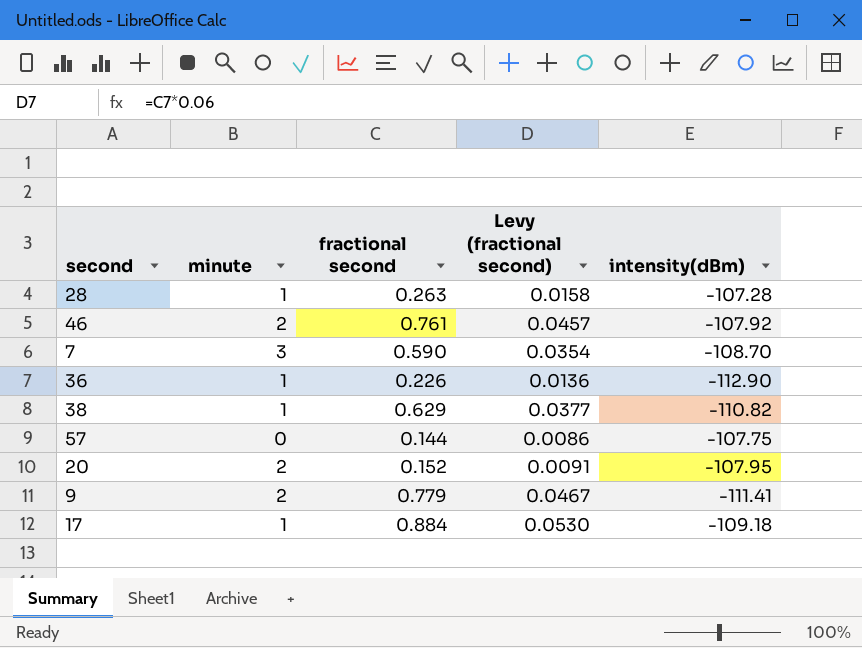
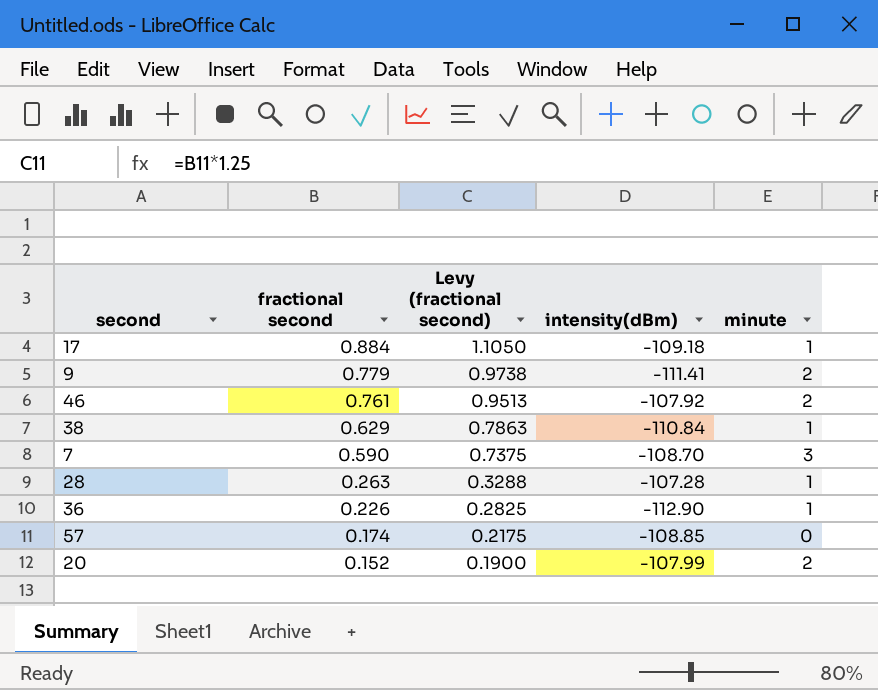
row order: none -> fractional second descending
column Levy (fractional second) | formula: [fractional second] * 0.06 -> [fractional second] * 1.25
column minute | position: 2 -> 5
38 | intensity(dBm): -110.82 -> -110.84
57 | fractional second: 0.144 -> 0.174
57 | intensity(dBm): -107.75 -> -108.85
20 | intensity(dBm): -107.95 -> -107.99

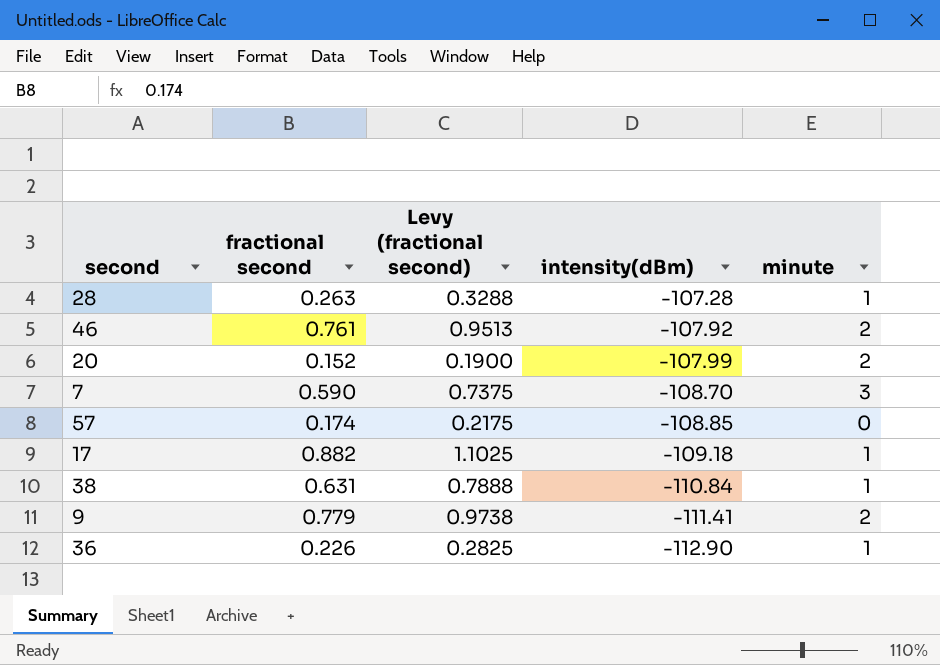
row order: fractional second descending -> intensity(dBm) descending
17 | fractional second: 0.884 -> 0.882
17 | Levy (fractional second): 1.1050 -> 1.1025
38 | fractional second: 0.629 -> 0.631
38 | Levy (fractional second): 0.7863 -> 0.7888

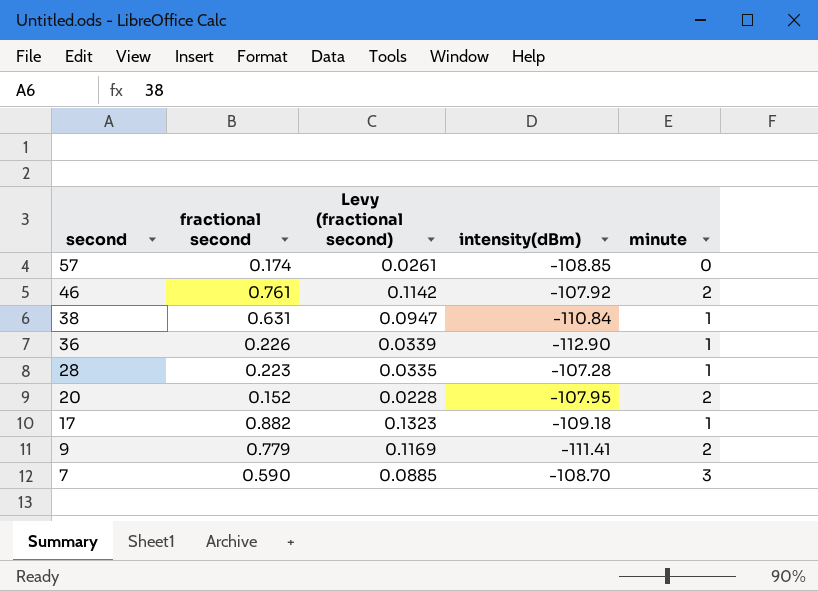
row order: intensity(dBm) descending -> second descending
column Levy (fractional second) | formula: [fractional second] * 1.25 -> [fractional second] * 0.15
28 | fractional second: 0.263 -> 0.223
20 | intensity(dBm): -107.99 -> -107.95

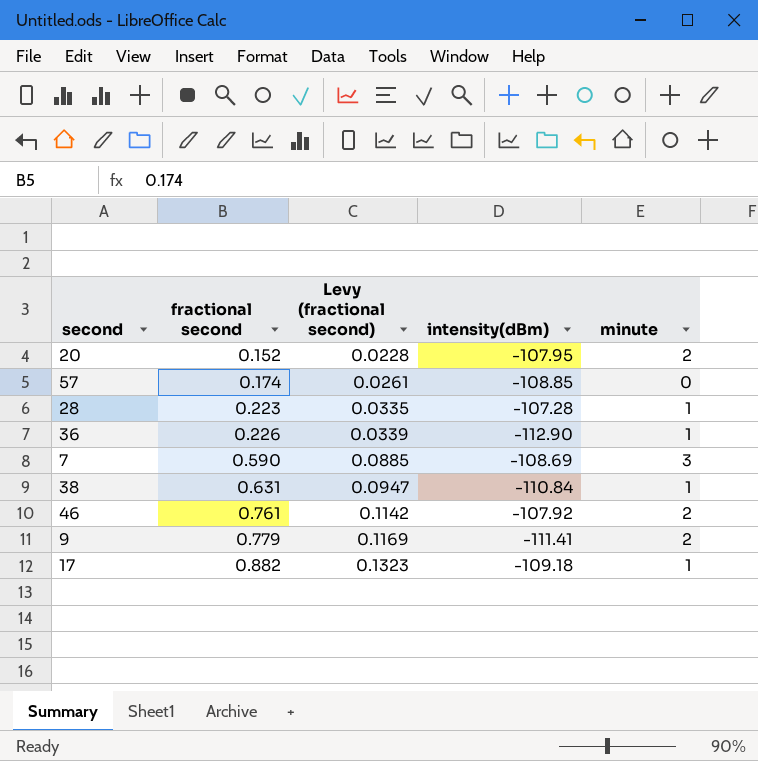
row order: second descending -> fractional second ascending
7 | intensity(dBm): -108.70 -> -108.69

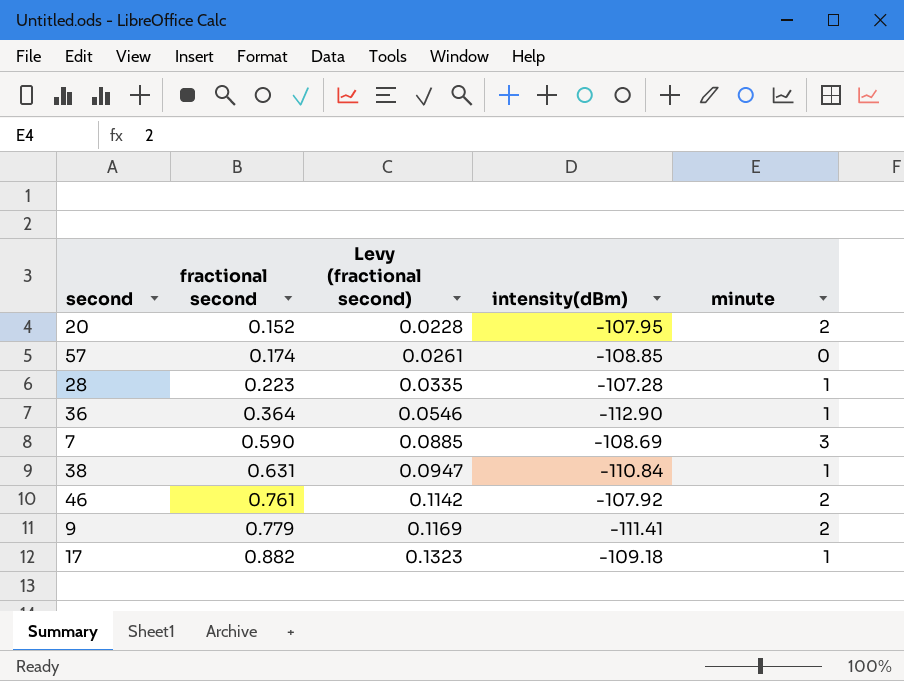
36 | fractional second: 0.226 -> 0.364
36 | Levy (fractional second): 0.0339 -> 0.0546

